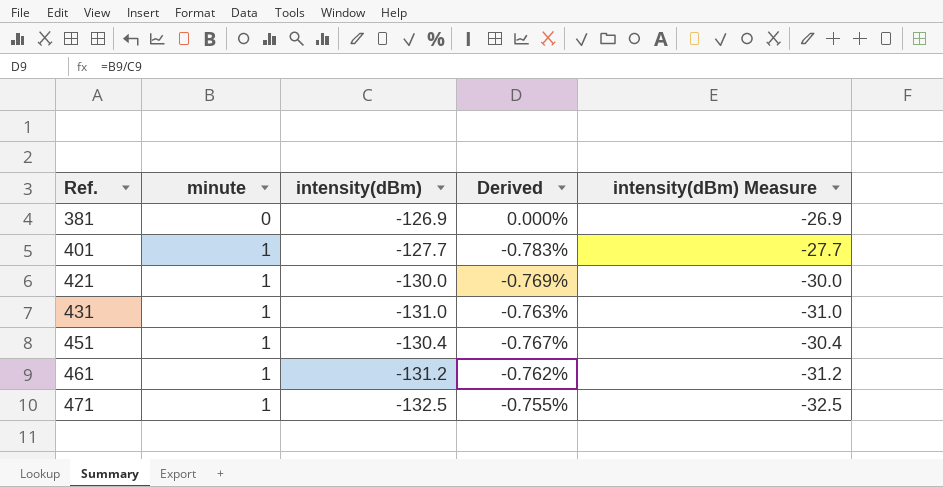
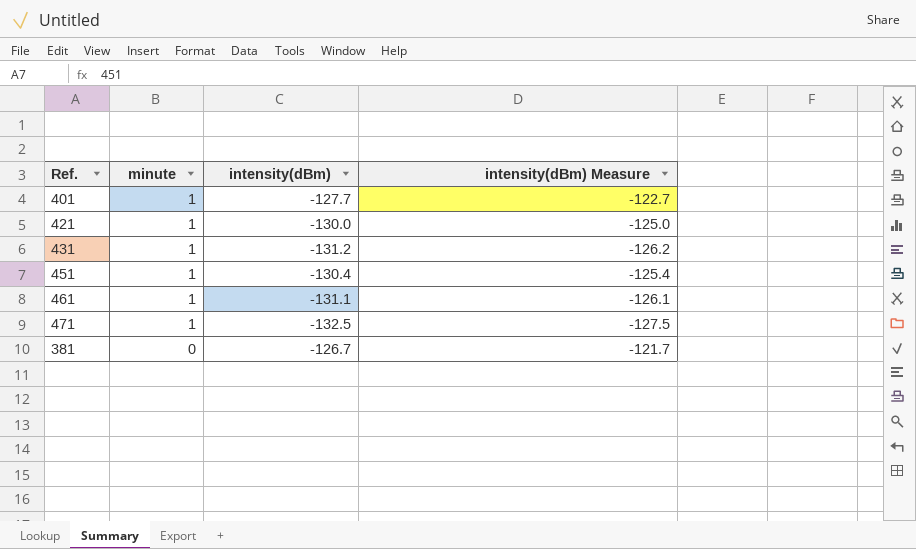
row order: Ref. ascending -> minute descending
column Derived | formula: [minute] / [intensity(dBm)] -> none
column intensity(dBm) Measure | formula: [intensity(dBm)] + 100 -> [intensity(dBm)] + 5
431 | intensity(dBm): -131.0 -> -131.2
461 | intensity(dBm): -131.2 -> -131.1
381 | intensity(dBm): -126.9 -> -126.7

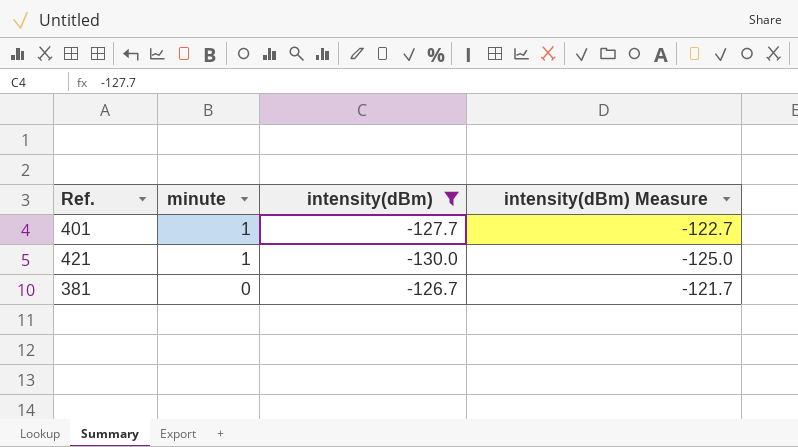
filter: none -> intensity(dBm) >= -130.0

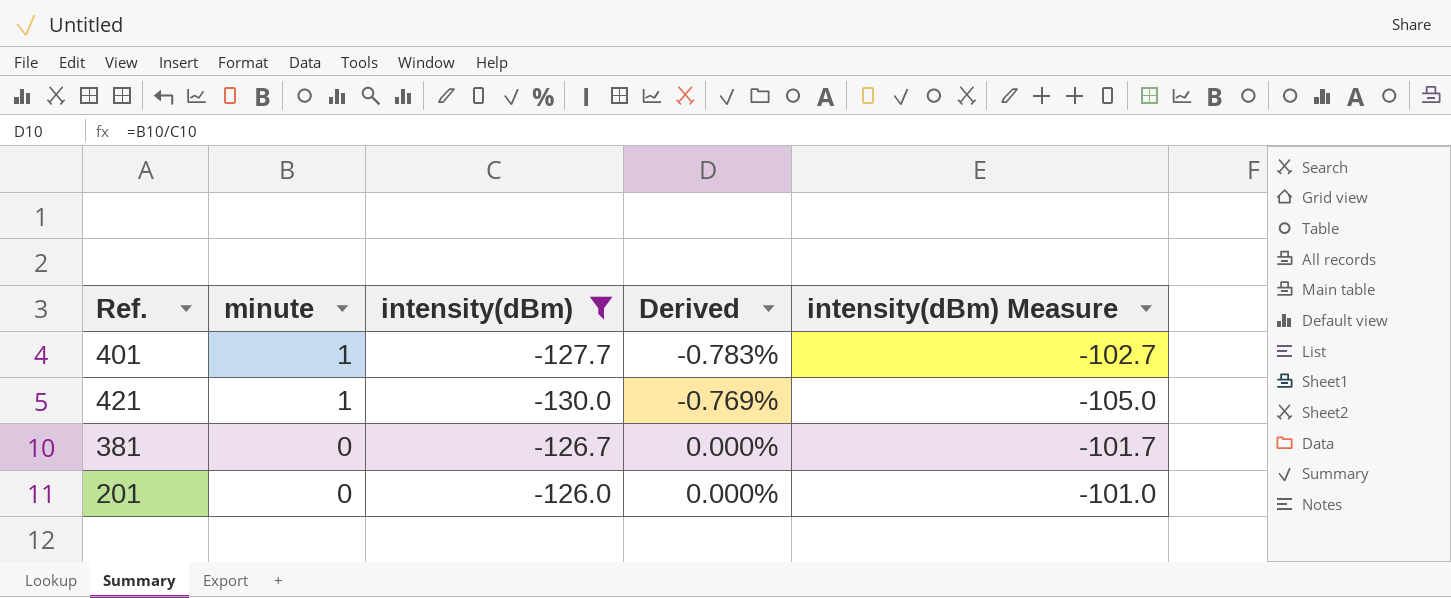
column Derived | formula: none -> [minute] / [intensity(dBm)]
column intensity(dBm) Measure | formula: [intensity(dBm)] + 5 -> [intensity(dBm)] + 25
row 201: none -> 0 | -126.0 | 0.000% | -101.0

